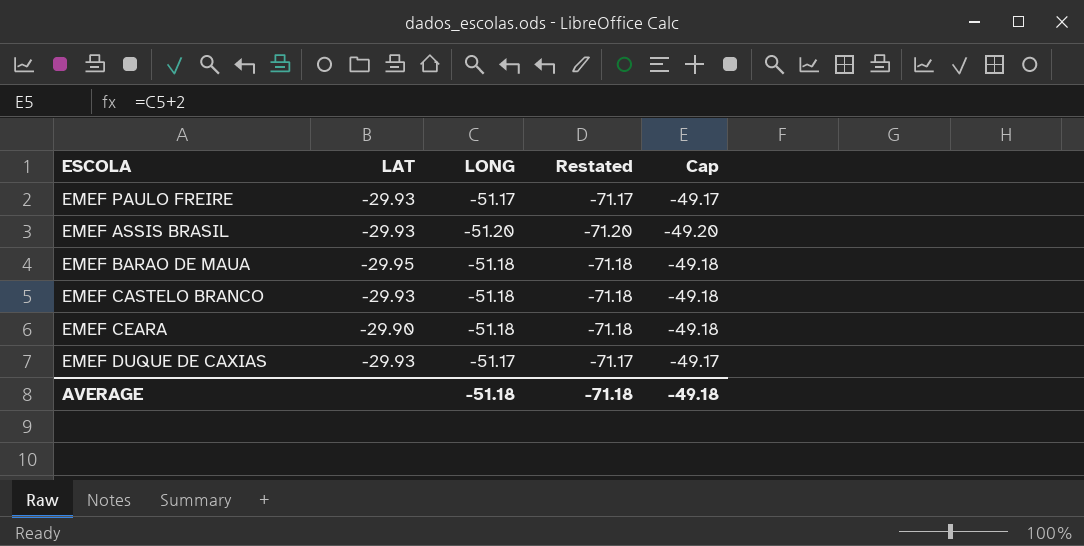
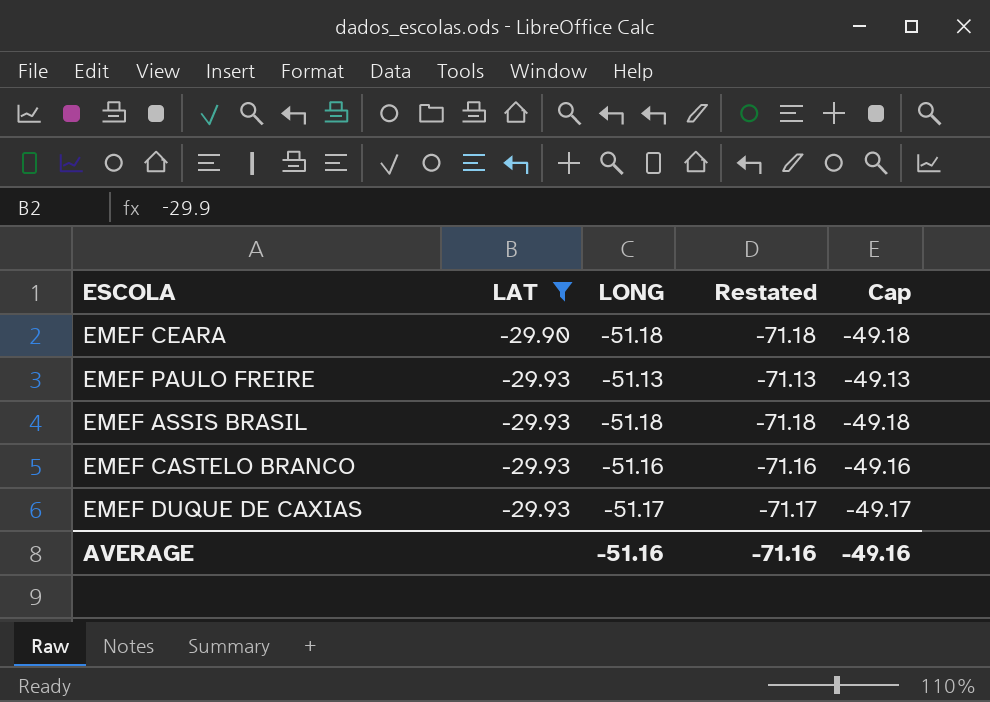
filter: none -> LAT != -29.95
row order: none -> LAT descending
EMEF PAULO FREIRE | LONG: -51.17 -> -51.13
EMEF PAULO FREIRE | Restated: -71.17 -> -71.13
EMEF PAULO FREIRE | Cap: -49.17 -> -49.13
EMEF ASSIS BRASIL | LONG: -51.20 -> -51.18
EMEF ASSIS BRASIL | Restated: -71.20 -> -71.18
EMEF ASSIS BRASIL | Cap: -49.20 -> -49.18
EMEF CASTELO BRANCO | LONG: -51.18 -> -51.16
EMEF CASTELO BRANCO | Restated: -71.18 -> -71.16
EMEF CASTELO BRANCO | Cap: -49.18 -> -49.16
AVERAGE | LONG: -51.18 -> -51.16
AVERAGE | Restated: -71.18 -> -71.16
AVERAGE | Cap: -49.18 -> -49.16

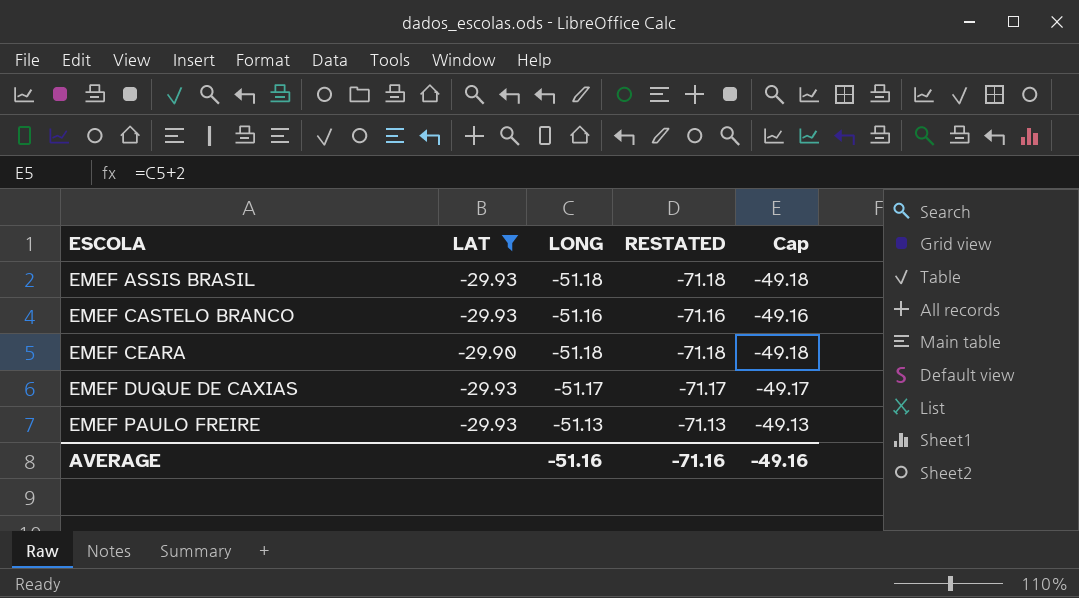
row order: LAT descending -> ESCOLA ascending
column name: Restated -> RESTATED

